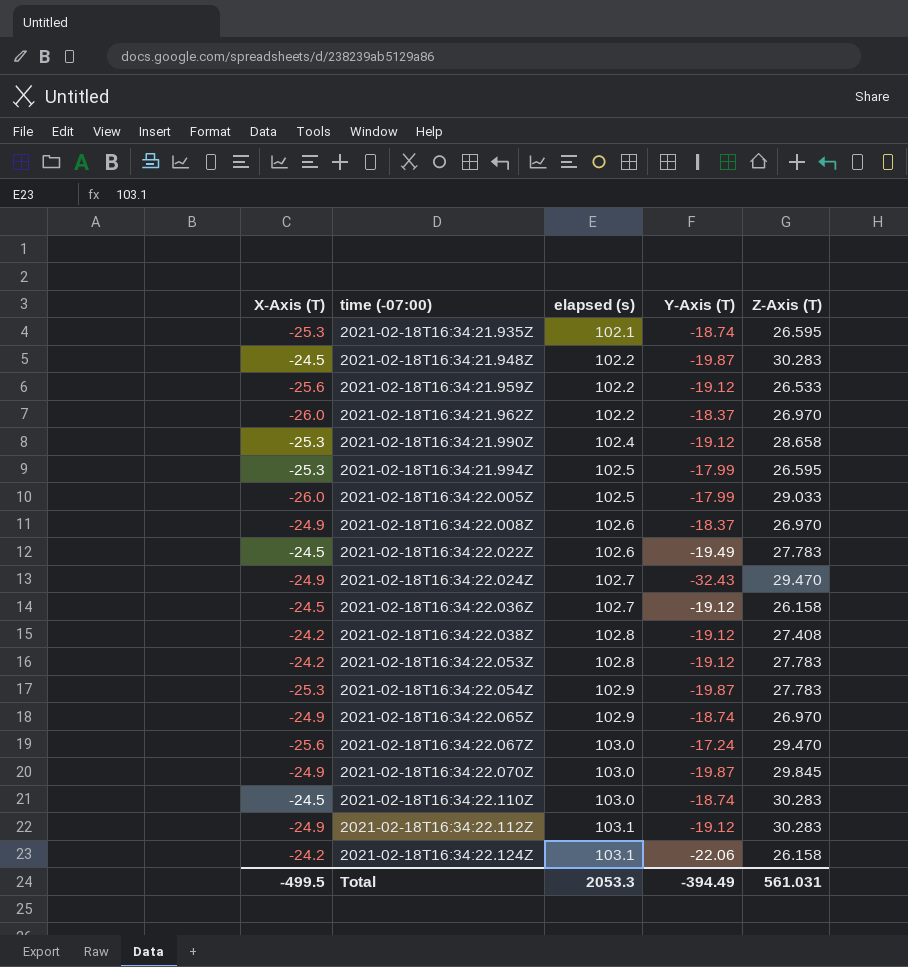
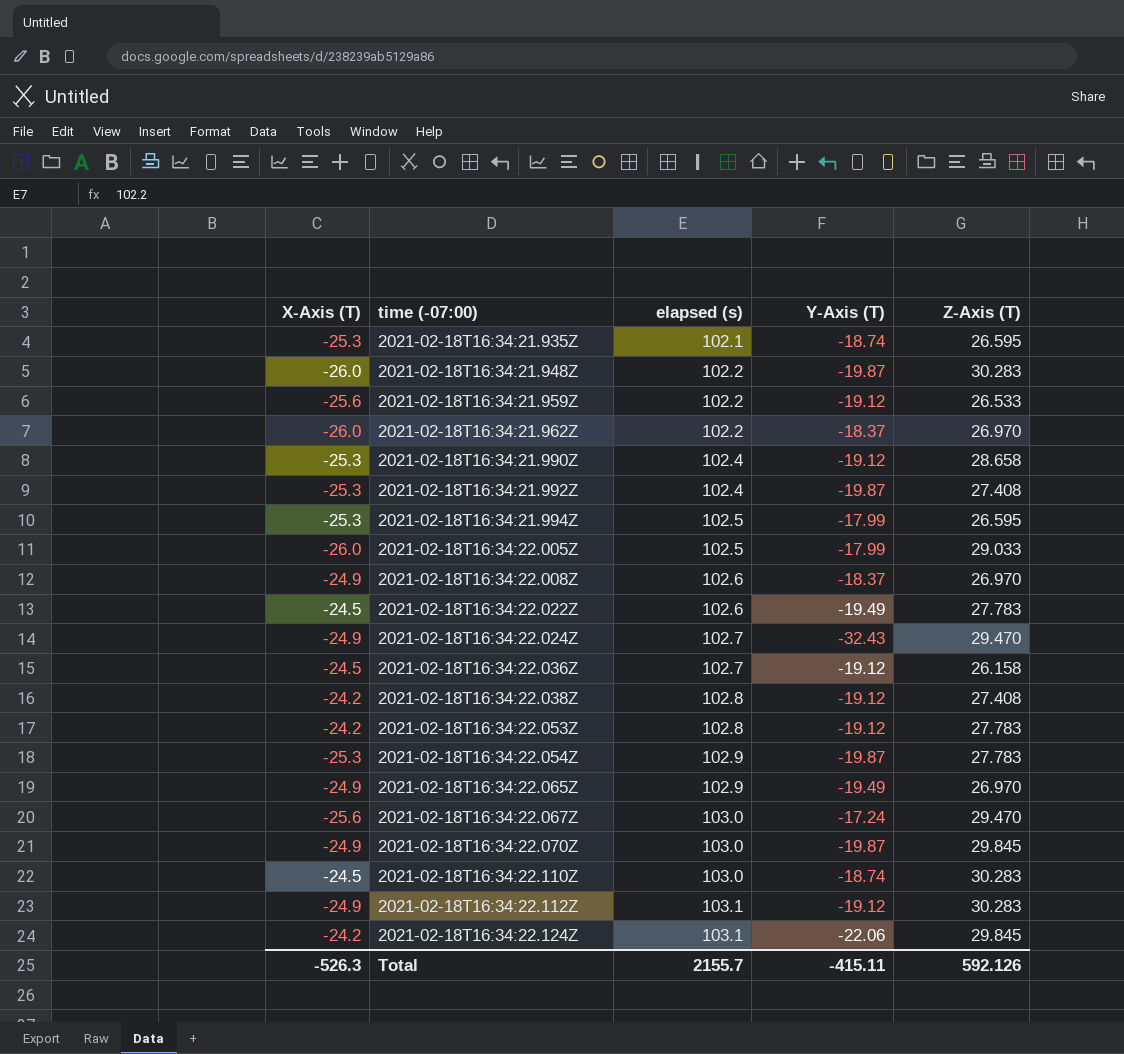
2021-02-18T16:34:21.948Z | X-Axis (T): -24.5 -> -26.0
row 2021-02-18T16:34:21.992Z: none -> -25.3 | 102.4 | -19.87 | 27.408
2021-02-18T16:34:22.065Z | Y-Axis (T): -18.74 -> -19.49
2021-02-18T16:34:22.124Z | Z-Axis (T): 26.158 -> 29.845
Total | X-Axis (T): -499.5 -> -526.3
Total | elapsed (s): 2053.3 -> 2155.7
Total | Y-Axis (T): -394.49 -> -415.11
Total | Z-Axis (T): 561.031 -> 592.126

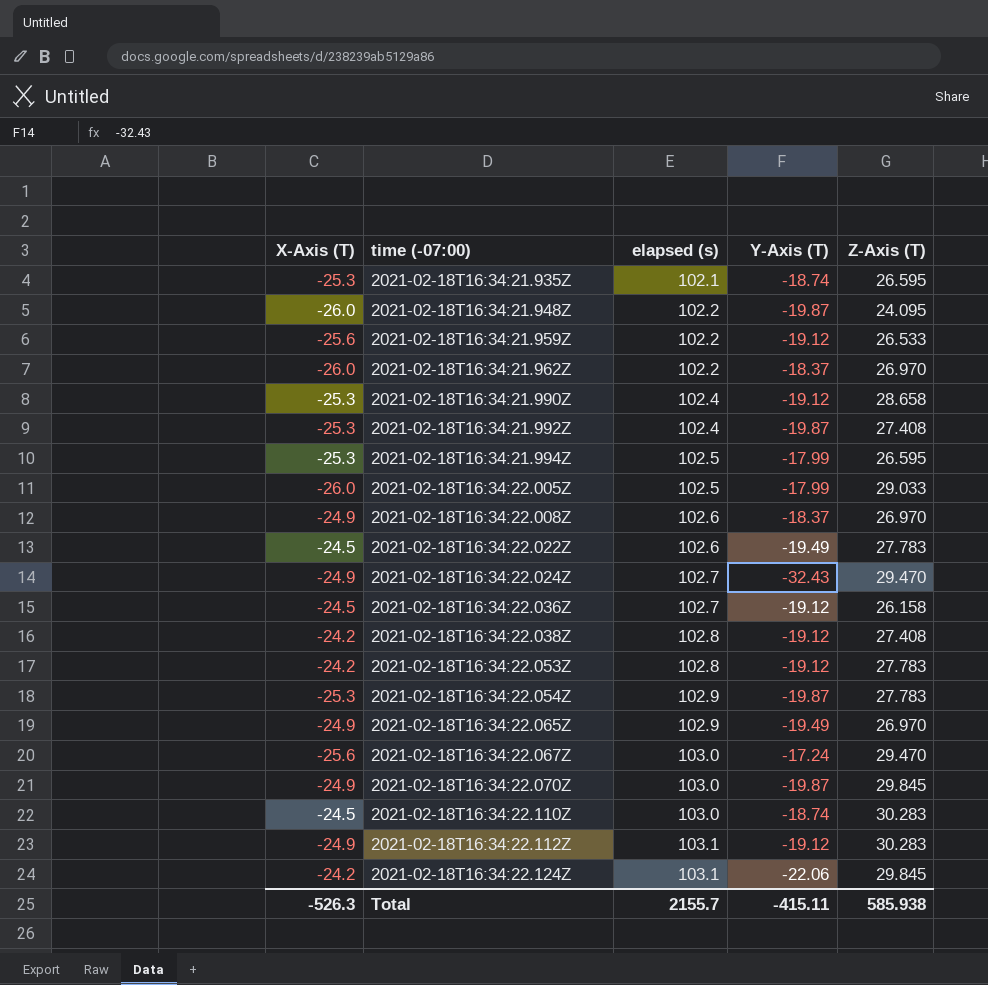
2021-02-18T16:34:21.948Z | Z-Axis (T): 30.283 -> 24.095
Total | Z-Axis (T): 592.126 -> 585.938

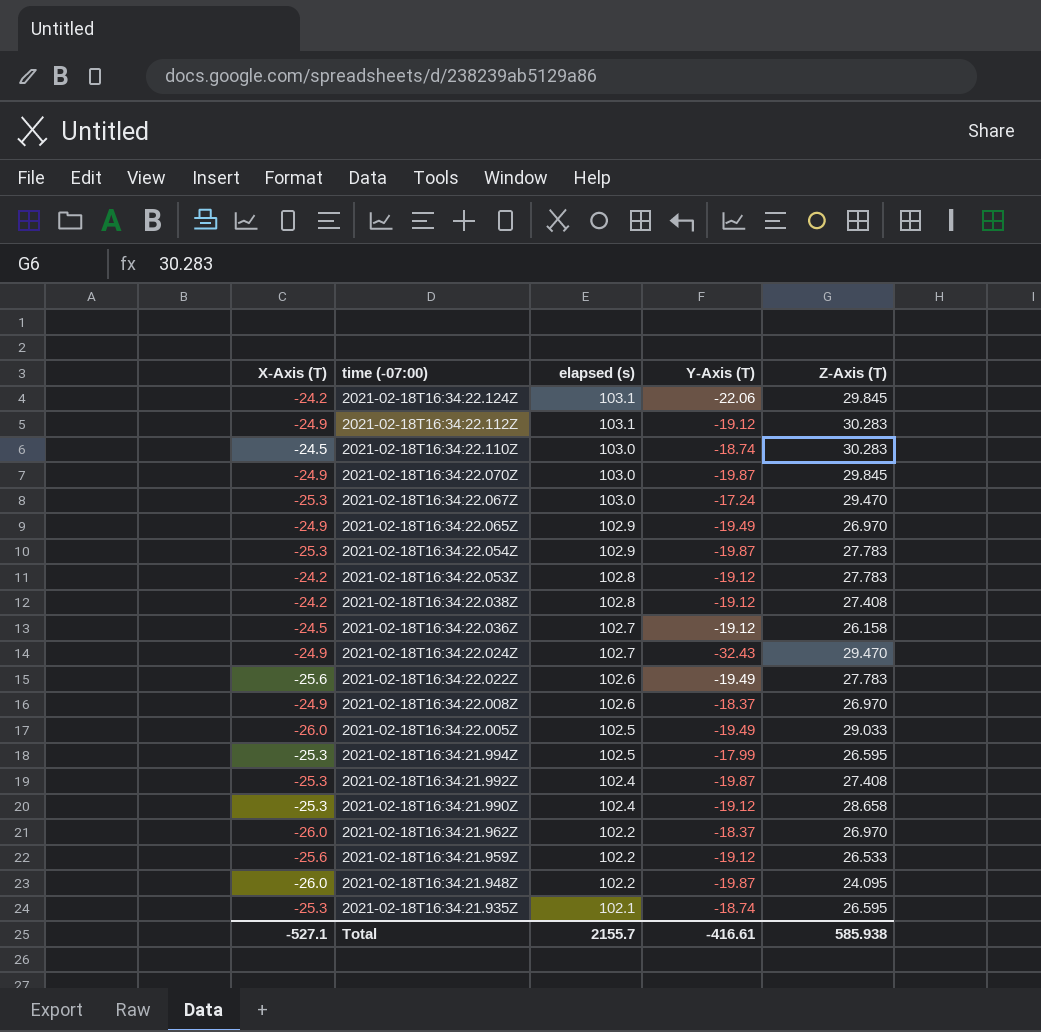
row order: time (-07:00) ascending -> time (-07:00) descending
2021-02-18T16:34:22.067Z | X-Axis (T): -25.6 -> -25.3
2021-02-18T16:34:22.022Z | X-Axis (T): -24.5 -> -25.6
2021-02-18T16:34:22.005Z | Y-Axis (T): -17.99 -> -19.49
Total | X-Axis (T): -526.3 -> -527.1
Total | Y-Axis (T): -415.11 -> -416.61

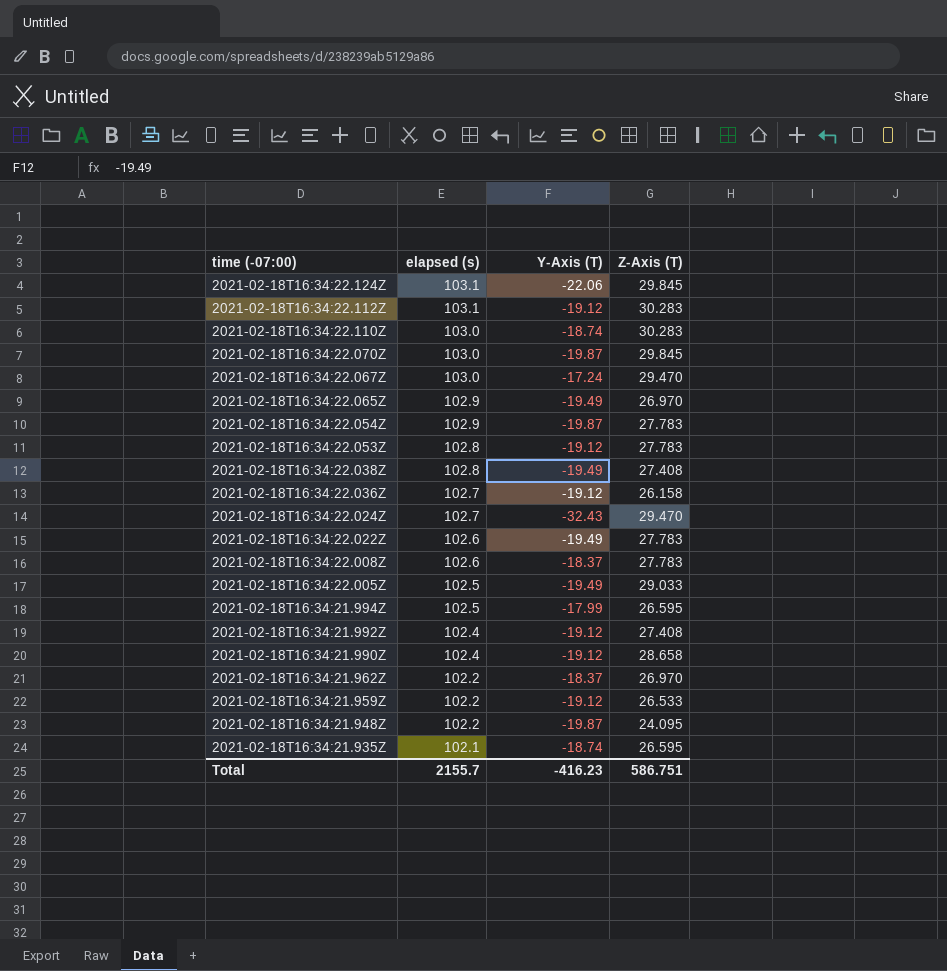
column X-Axis (T) | position: 1 -> none
2021-02-18T16:34:22.038Z | Y-Axis (T): -19.12 -> -19.49
2021-02-18T16:34:22.008Z | Z-Axis (T): 26.970 -> 27.783
2021-02-18T16:34:21.992Z | Y-Axis (T): -19.87 -> -19.12
Total | Y-Axis (T): -416.61 -> -416.23
Total | Z-Axis (T): 585.938 -> 586.751

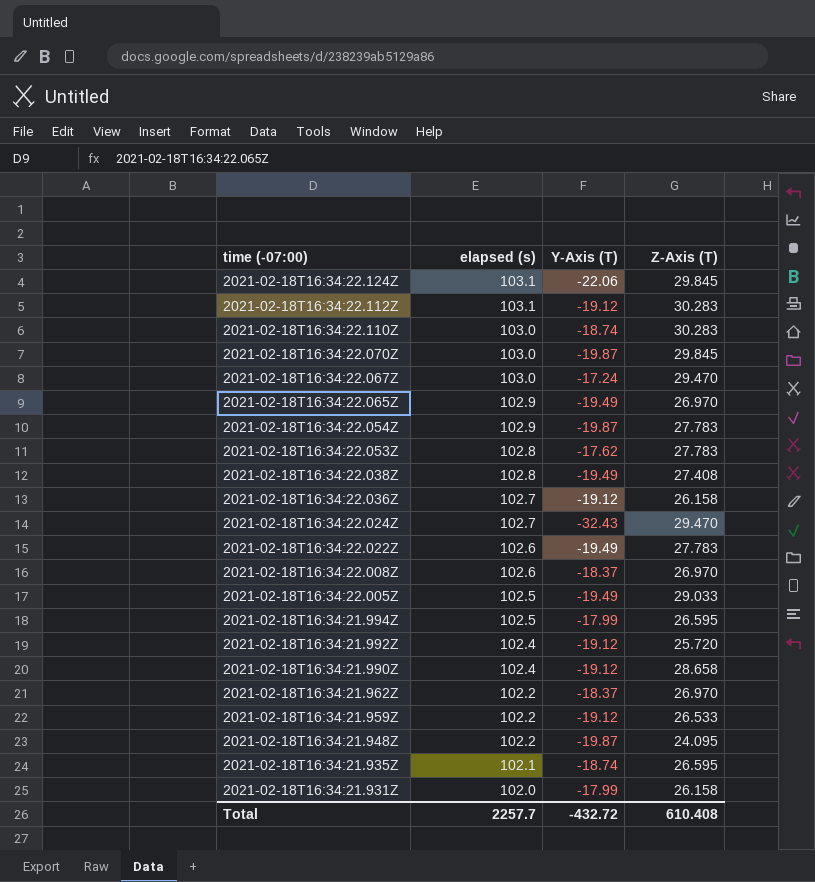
2021-02-18T16:34:22.053Z | Y-Axis (T): -19.12 -> -17.62
2021-02-18T16:34:22.008Z | Z-Axis (T): 27.783 -> 26.970
2021-02-18T16:34:21.992Z | Z-Axis (T): 27.408 -> 25.720
row 2021-02-18T16:34:21.931Z: none -> 102.0 | -17.99 | 26.158
Total | elapsed (s): 2155.7 -> 2257.7
Total | Y-Axis (T): -416.23 -> -432.72
Total | Z-Axis (T): 586.751 -> 610.408

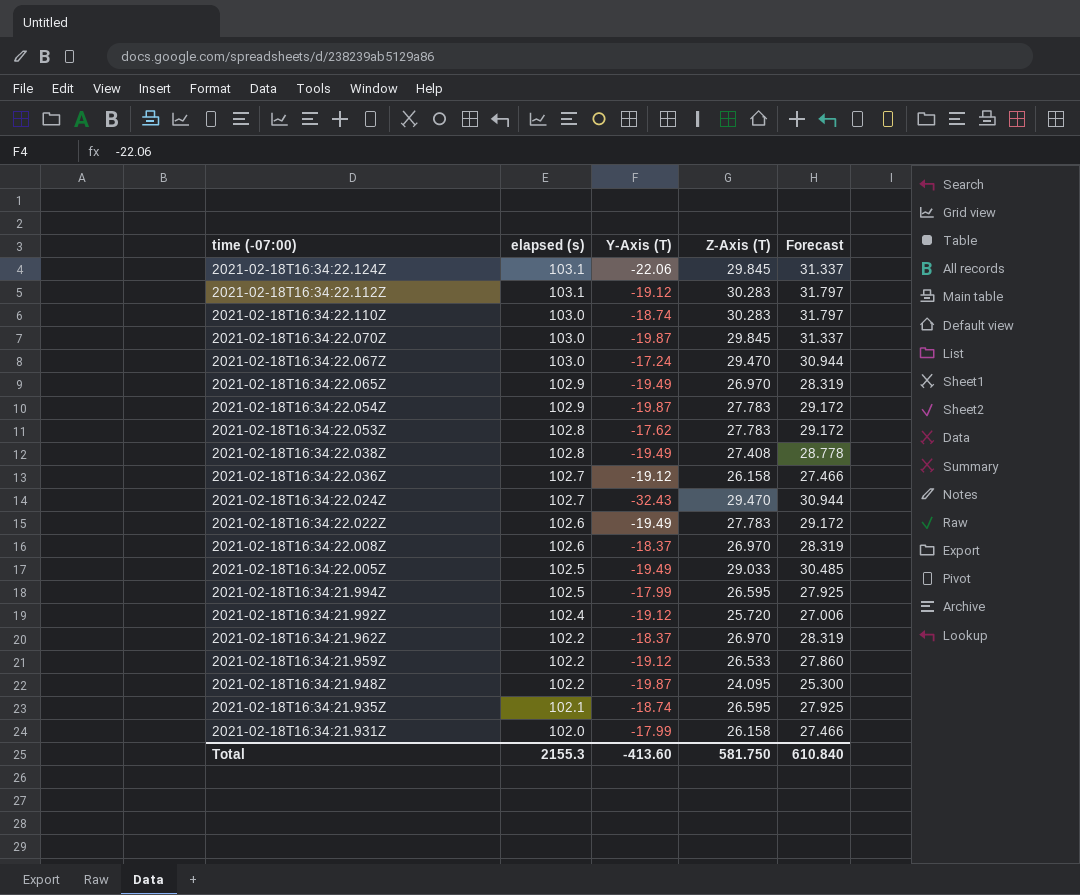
column Forecast | formula: none -> [Z-Axis (T)] * 1.05
row 2021-02-18T16:34:21.990Z: 102.4 | -19.12 | 28.658 -> none
Total | elapsed (s): 2257.7 -> 2155.3
Total | Y-Axis (T): -432.72 -> -413.60
Total | Z-Axis (T): 610.408 -> 581.750

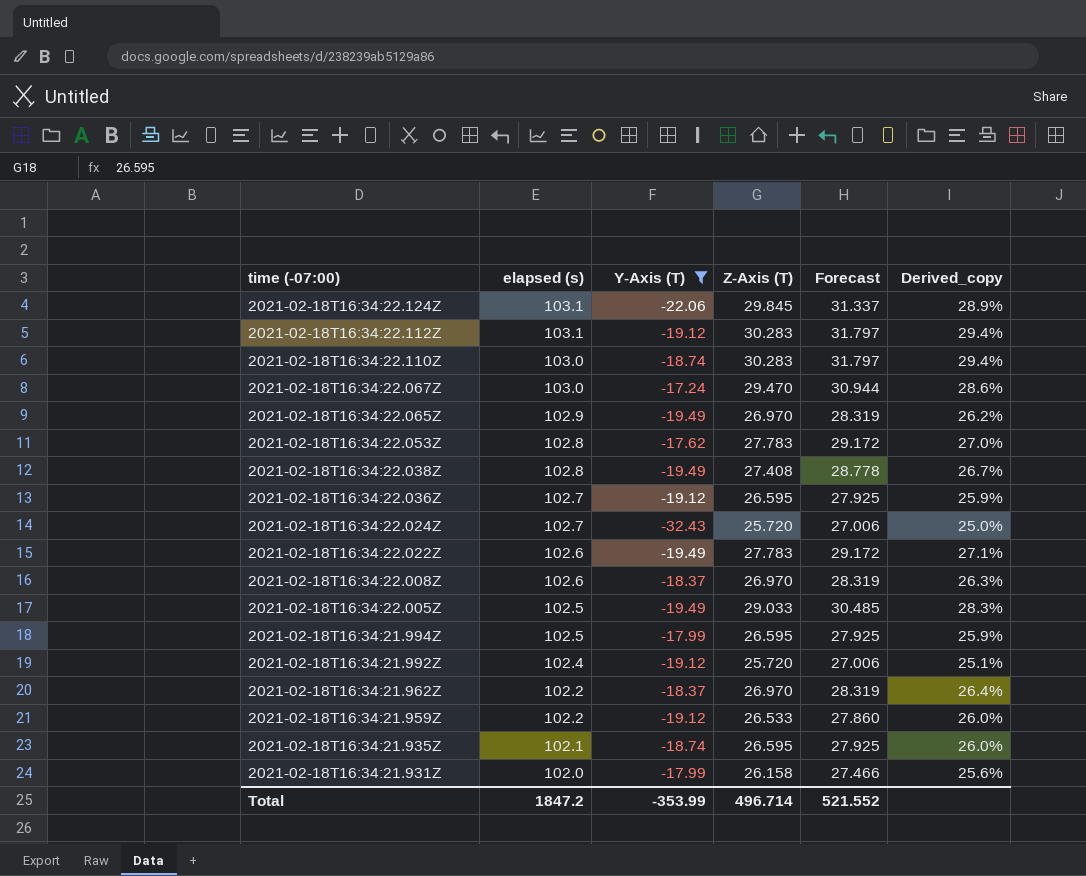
filter: none -> Y-Axis (T) != -19.87
column Derived_copy | formula: none -> [Z-Axis (T)] / [elapsed (s)]
2021-02-18T16:34:22.036Z | Z-Axis (T): 26.158 -> 26.595
2021-02-18T16:34:22.036Z | Forecast: 27.466 -> 27.925
2021-02-18T16:34:22.024Z | Z-Axis (T): 29.470 -> 25.720
2021-02-18T16:34:22.024Z | Forecast: 30.944 -> 27.006
Total | elapsed (s): 2155.3 -> 1847.2
Total | Y-Axis (T): -413.60 -> -353.99
Total | Z-Axis (T): 581.750 -> 496.714
Total | Forecast: 610.840 -> 521.552

